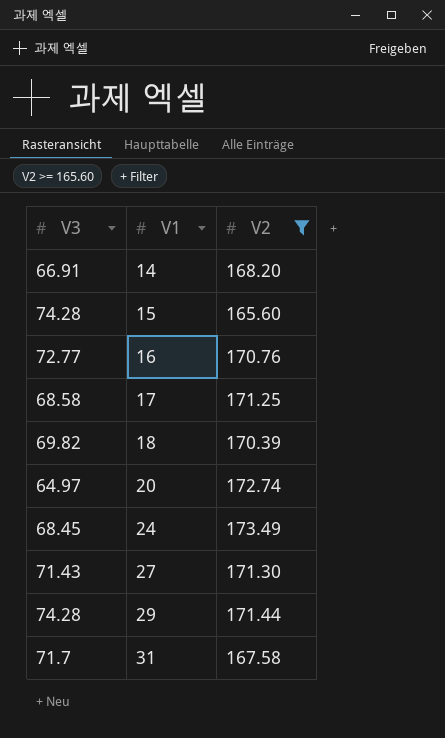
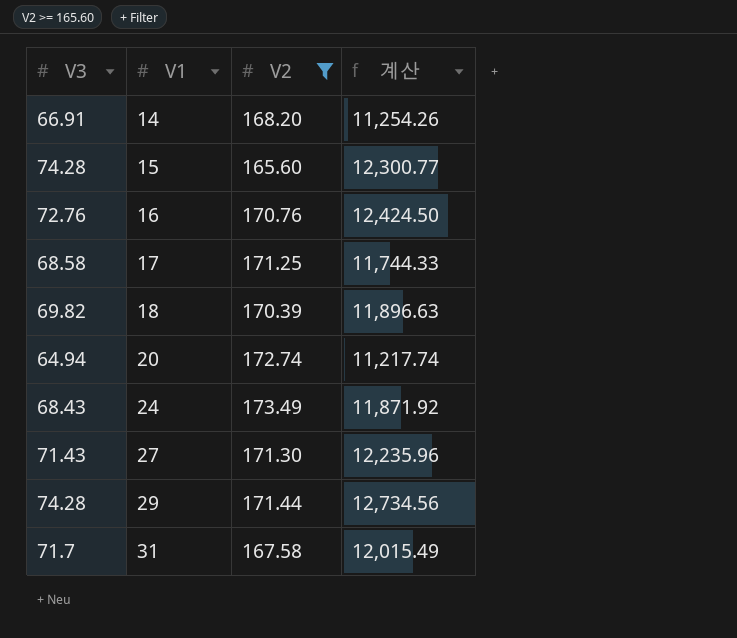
column 계산 | formula: none -> [V3] * [V2]
16 | V3: 72.77 -> 72.76
20 | V3: 64.97 -> 64.94
24 | V3: 68.45 -> 68.43

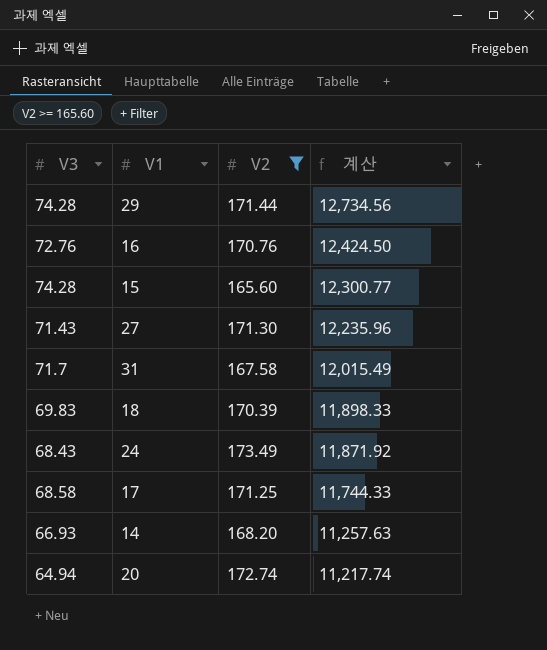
row order: V1 ascending -> 계산 descending
18 | V3: 69.82 -> 69.83
18 | 계산: 11,896.63 -> 11,898.33
14 | V3: 66.91 -> 66.93
14 | 계산: 11,254.26 -> 11,257.63

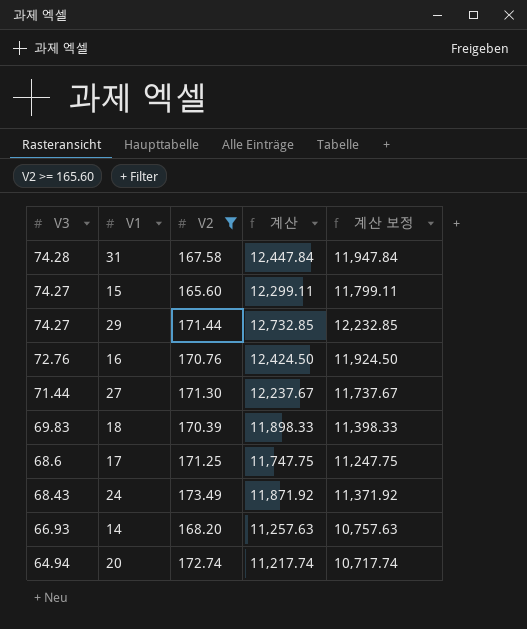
row order: 계산 descending -> V3 descending
column 계산 보정 | formula: none -> [계산] - 500
31 | V3: 71.7 -> 74.28
31 | 계산: 12,015.49 -> 12,447.84
15 | V3: 74.28 -> 74.27
15 | 계산: 12,300.77 -> 12,299.11
29 | V3: 74.28 -> 74.27
29 | 계산: 12,734.56 -> 12,732.85
27 | V3: 71.43 -> 71.44
27 | 계산: 12,235.96 -> 12,237.67
17 | V3: 68.58 -> 68.6
17 | 계산: 11,744.33 -> 11,747.75

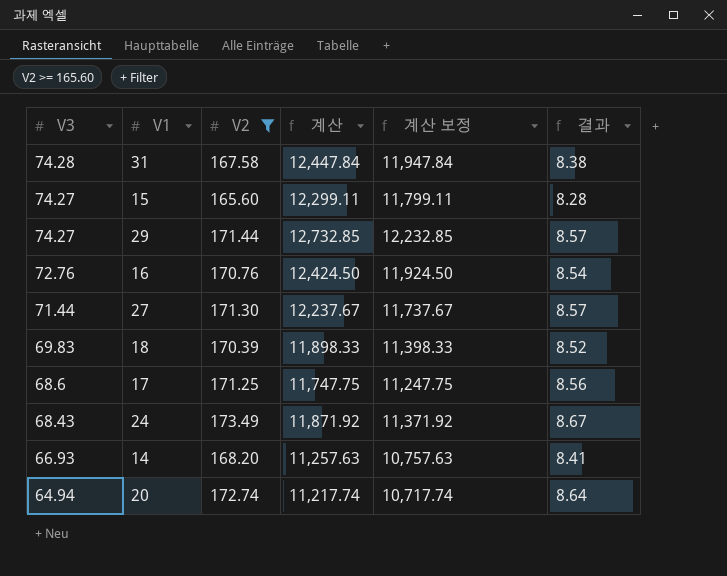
column 결과 | formula: none -> [V2] * 0.05

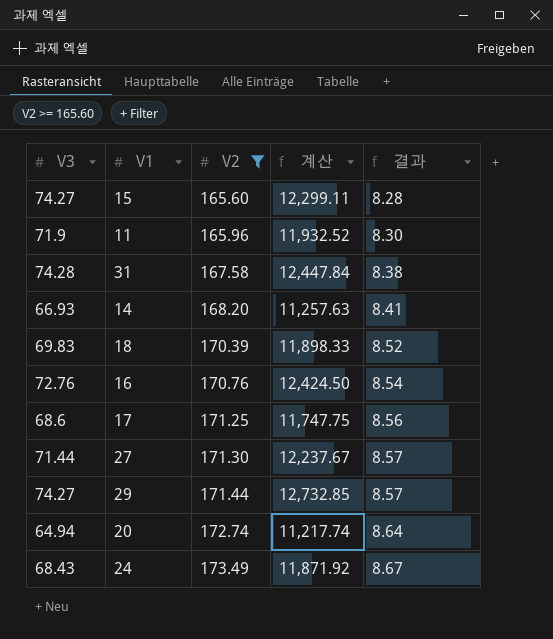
row order: V3 descending -> V2 ascending
column 계산 보정 | formula: [계산] - 500 -> none
row 11: none -> 71.9 | 165.96 | 11,932.52 | 8.30

